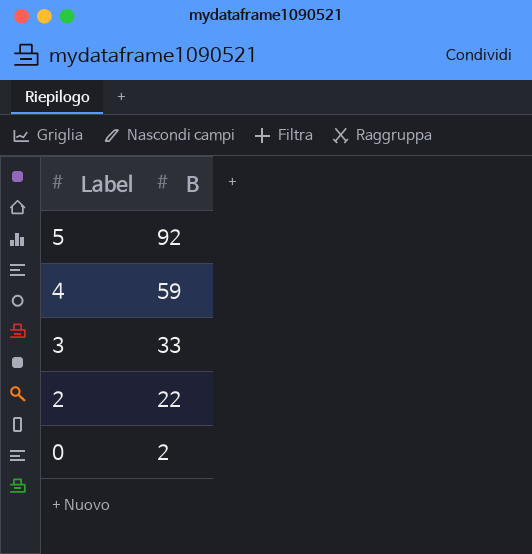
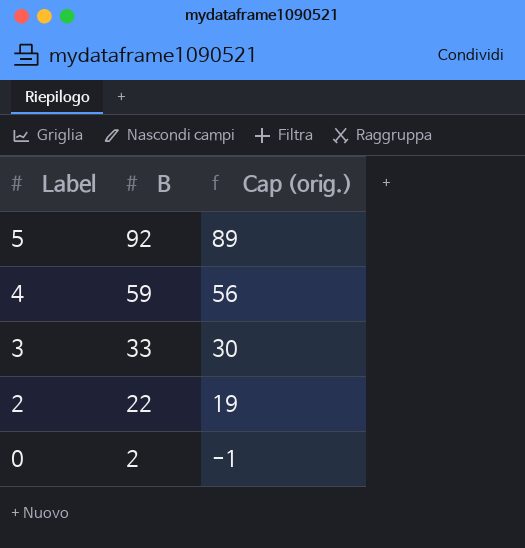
column Cap (orig.) | formula: none -> [B] - 3

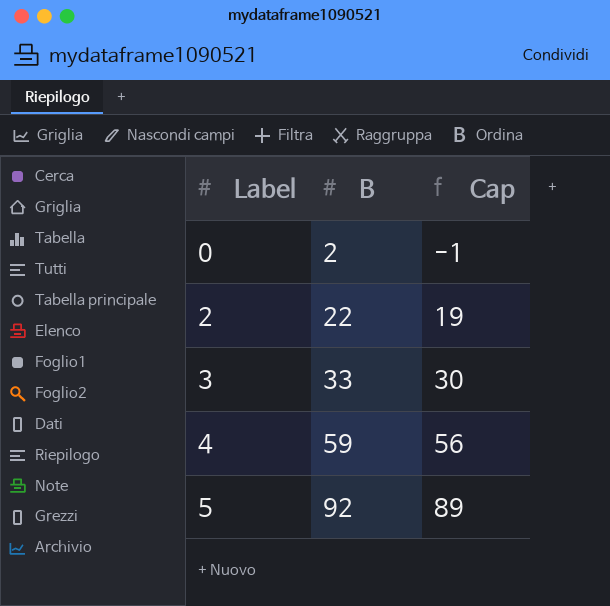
row order: Label descending -> Label ascending
column name: Cap (orig.) -> Cap

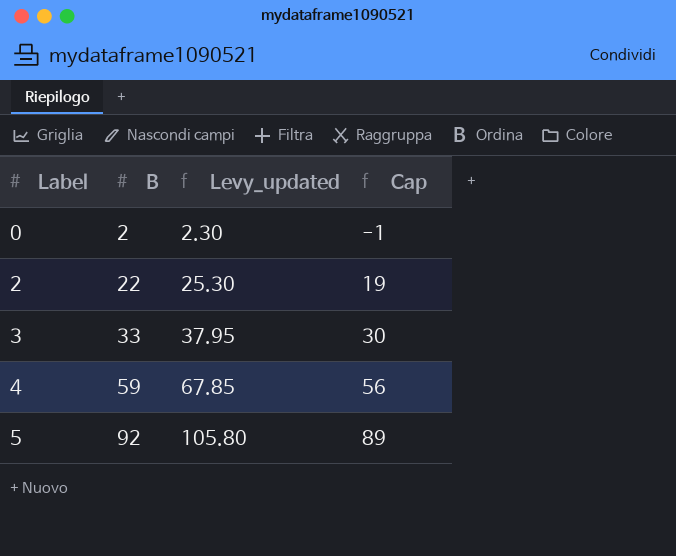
column Levy_updated | formula: none -> [B] * 1.15

